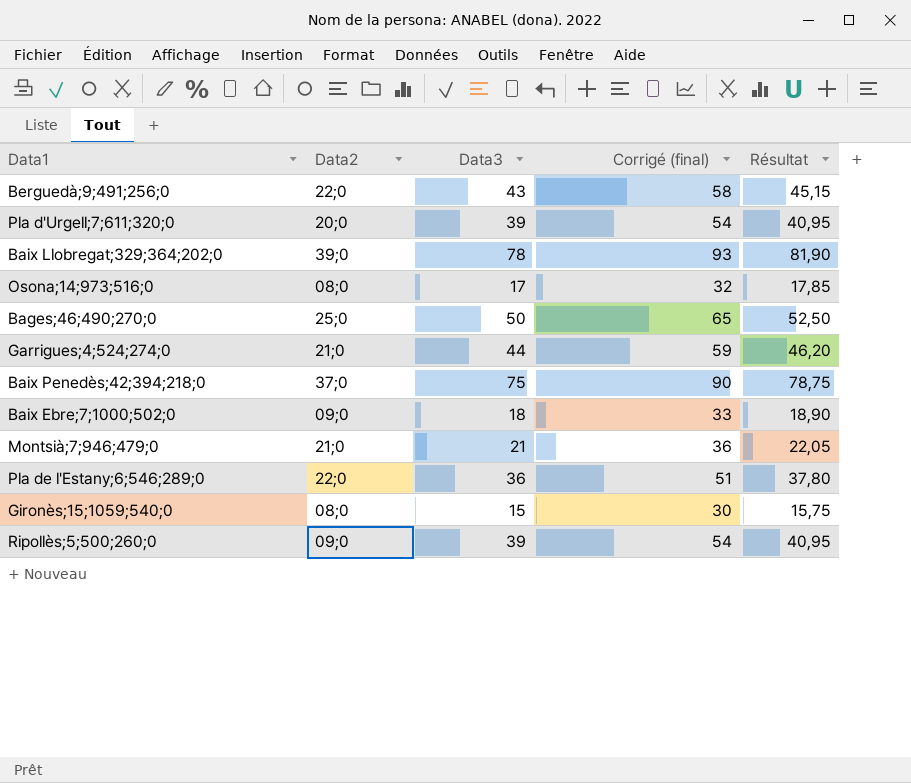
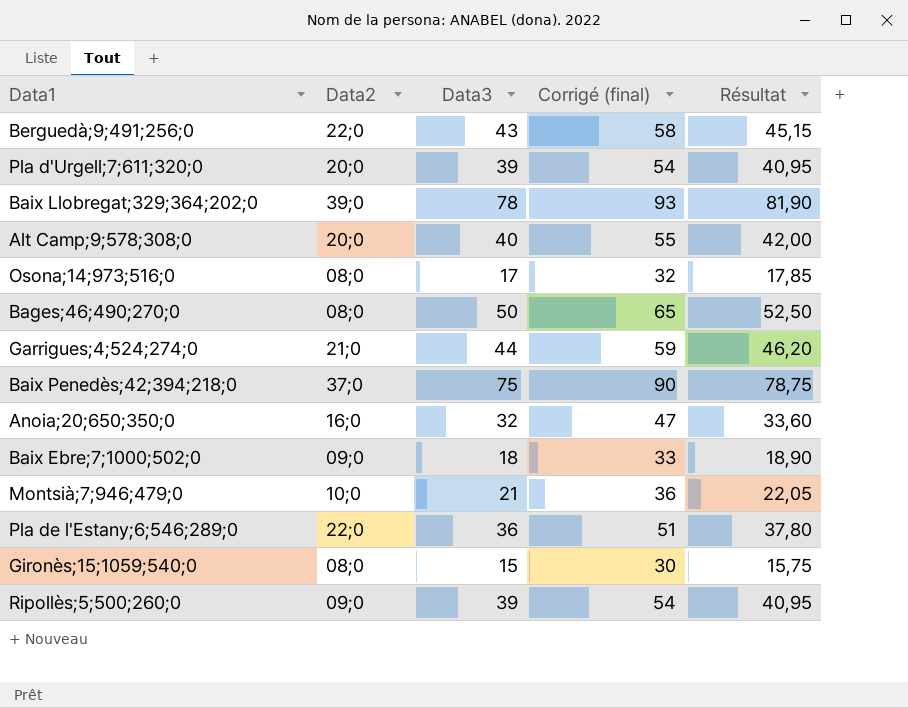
row Alt Camp;9;578;308;0: none -> 20;0 | 40 | 55 | 42,00
Bages;46;490;270;0 | Data2: 25;0 -> 08;0
row Anoia;20;650;350;0: none -> 16;0 | 32 | 47 | 33,60
Montsià;7;946;479;0 | Data2: 21;0 -> 10;0

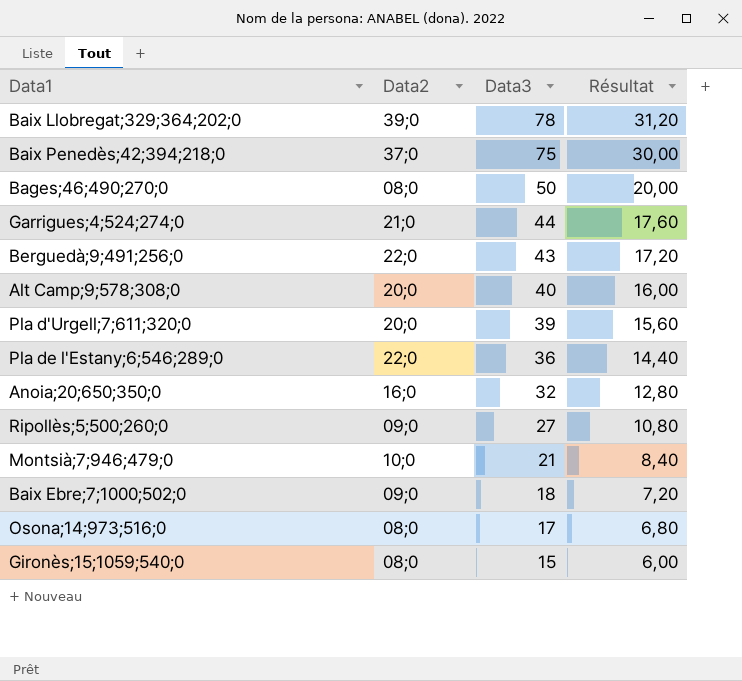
row order: none -> Data3 descending
column Corrigé (final) | formula: [Data3] + 15 -> none
column Résultat | formula: [Data3] * 1,05 -> [Data3] * 0,4
Ripollès;5;500;260;0 | Data3: 39 -> 27

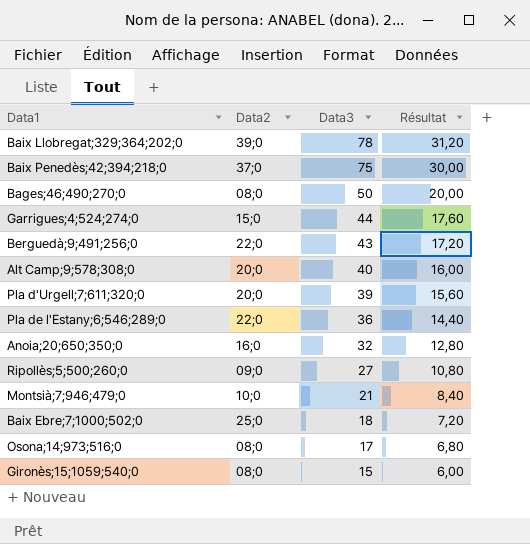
Garrigues;4;524;274;0 | Data2: 21;0 -> 15;0
Baix Ebre;7;1000;502;0 | Data2: 09;0 -> 25;0

